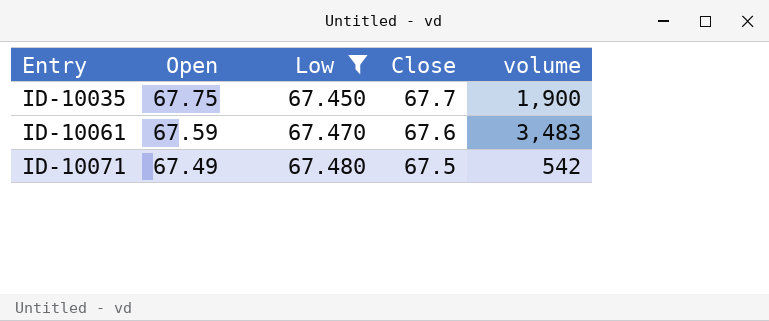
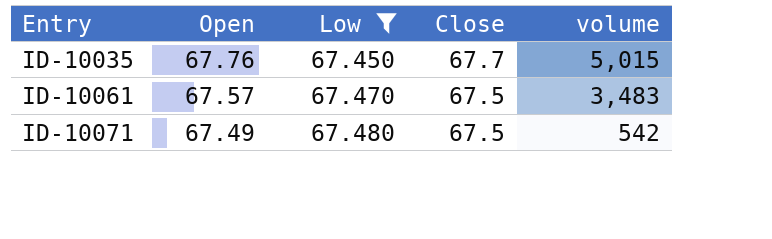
ID-10035 | Open: 67.75 -> 67.76
ID-10035 | volume: 1,900 -> 5,015
ID-10061 | Open: 67.59 -> 67.57
ID-10061 | Close: 67.6 -> 67.5

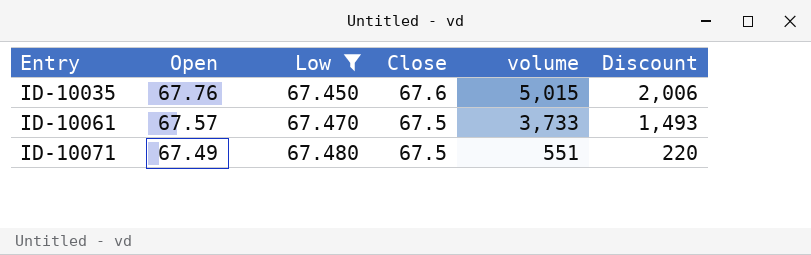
column Discount | formula: none -> [volume] * 0.4
ID-10035 | Close: 67.7 -> 67.6
ID-10061 | volume: 3,483 -> 3,733
ID-10071 | volume: 542 -> 551

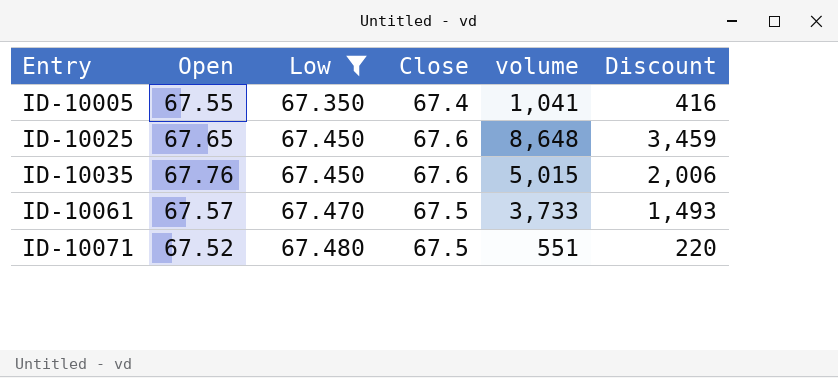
row ID-10005: none -> 67.55 | 67.350 | 67.4 | 1,041 | 416
row ID-10025: none -> 67.65 | 67.450 | 67.6 | 8,648 | 3,459
ID-10071 | Open: 67.49 -> 67.52

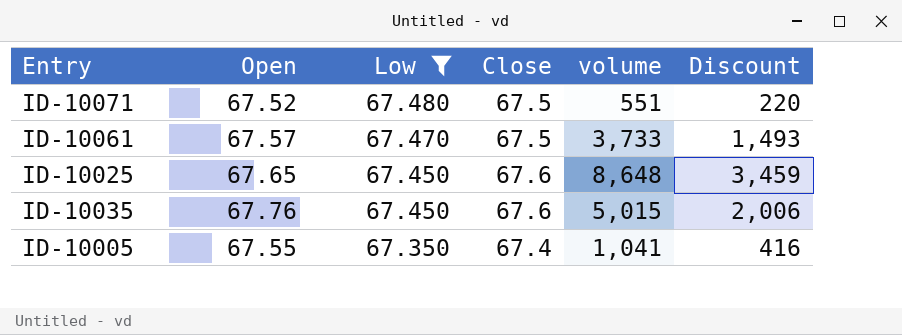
row order: Entry ascending -> Low descending

